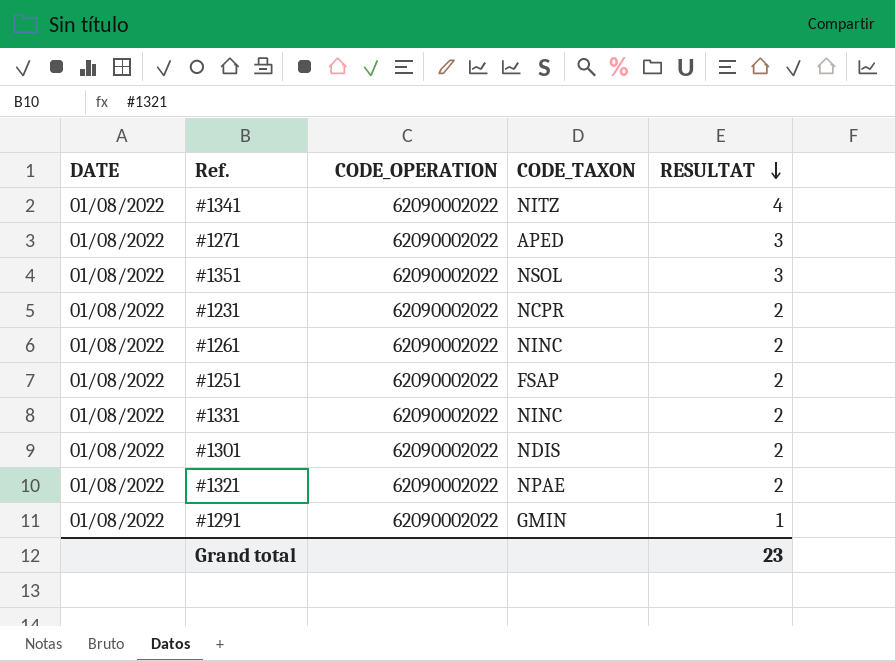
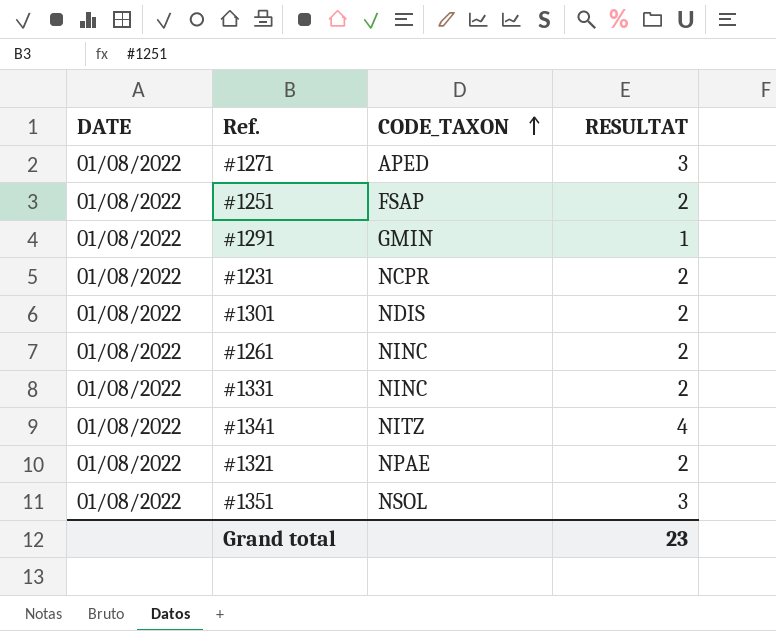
row order: RESULTAT descending -> CODE_TAXON ascending
column CODE_OPERATION | position: 3 -> none

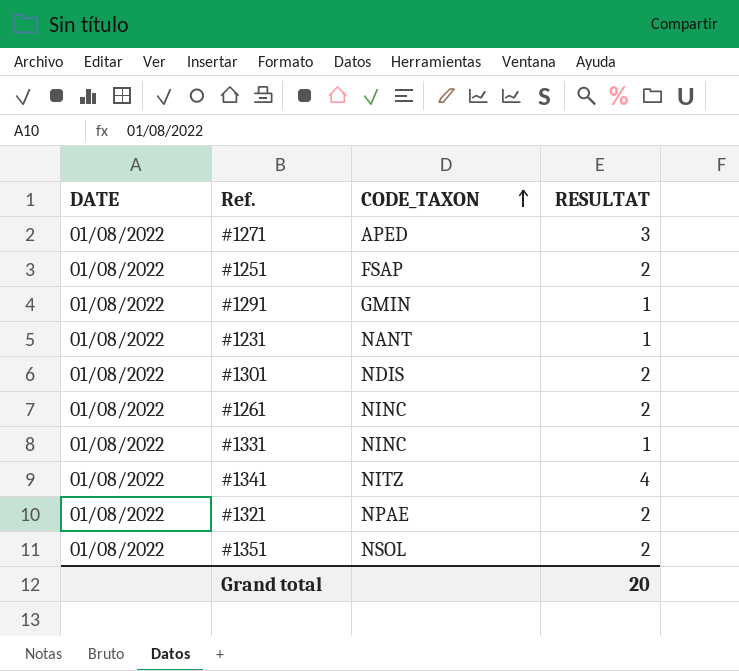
#1231 | CODE_TAXON: NCPR -> NANT
#1231 | RESULTAT: 2 -> 1
#1331 | RESULTAT: 2 -> 1
#1351 | RESULTAT: 3 -> 2
Grand total | RESULTAT: 23 -> 20

